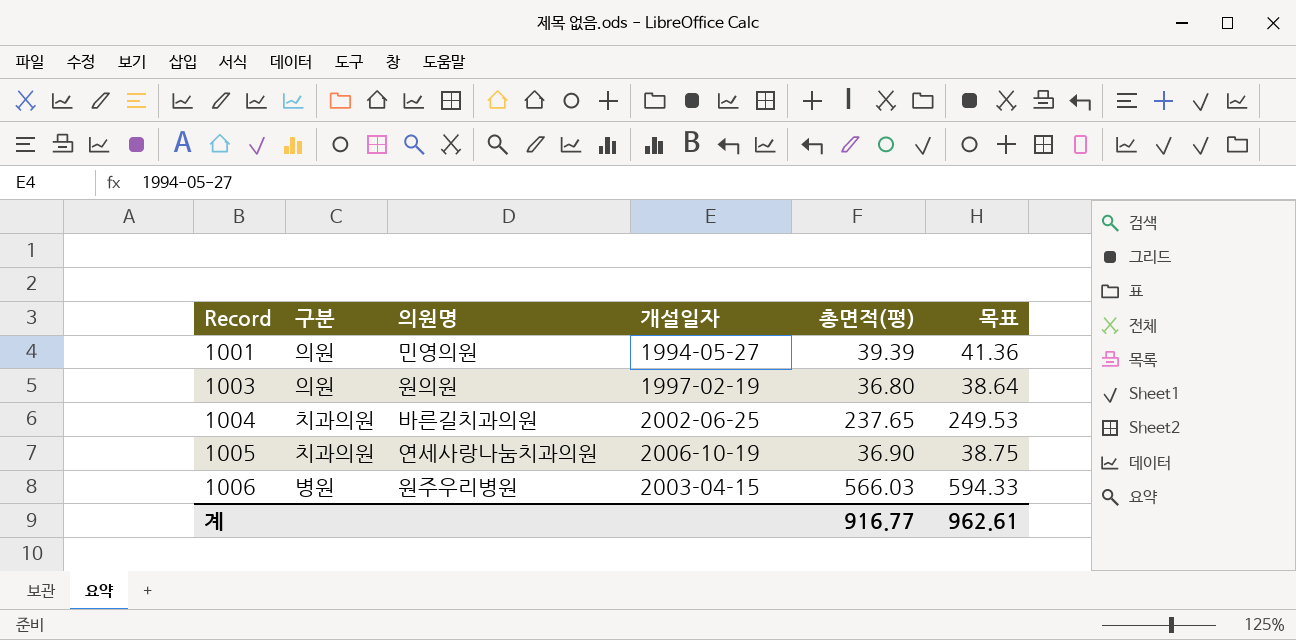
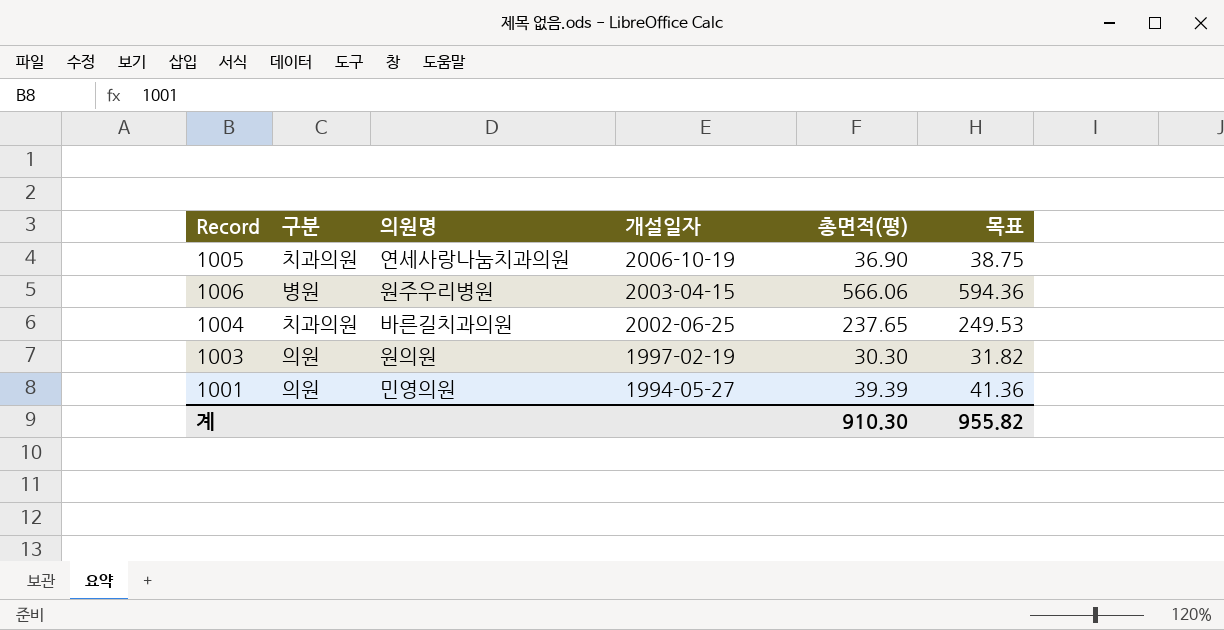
row order: Record ascending -> 개설일자 descending
1006 | 총면적(평): 566.03 -> 566.06
1006 | 목표: 594.33 -> 594.36
1003 | 총면적(평): 36.80 -> 30.30
1003 | 목표: 38.64 -> 31.82
계 | 총면적(평): 916.77 -> 910.30
계 | 목표: 962.61 -> 955.82

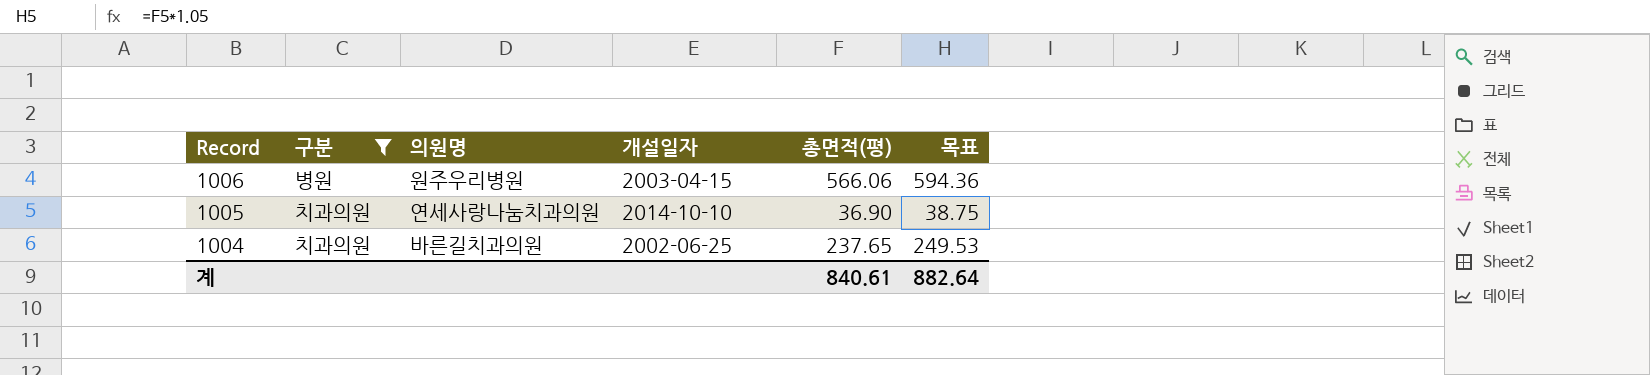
filter: none -> 구분 != 의원
row order: 개설일자 descending -> Record descending
1005 | 개설일자: 2006-10-19 -> 2014-10-10
계 | 총면적(평): 910.30 -> 840.61
계 | 목표: 955.82 -> 882.64

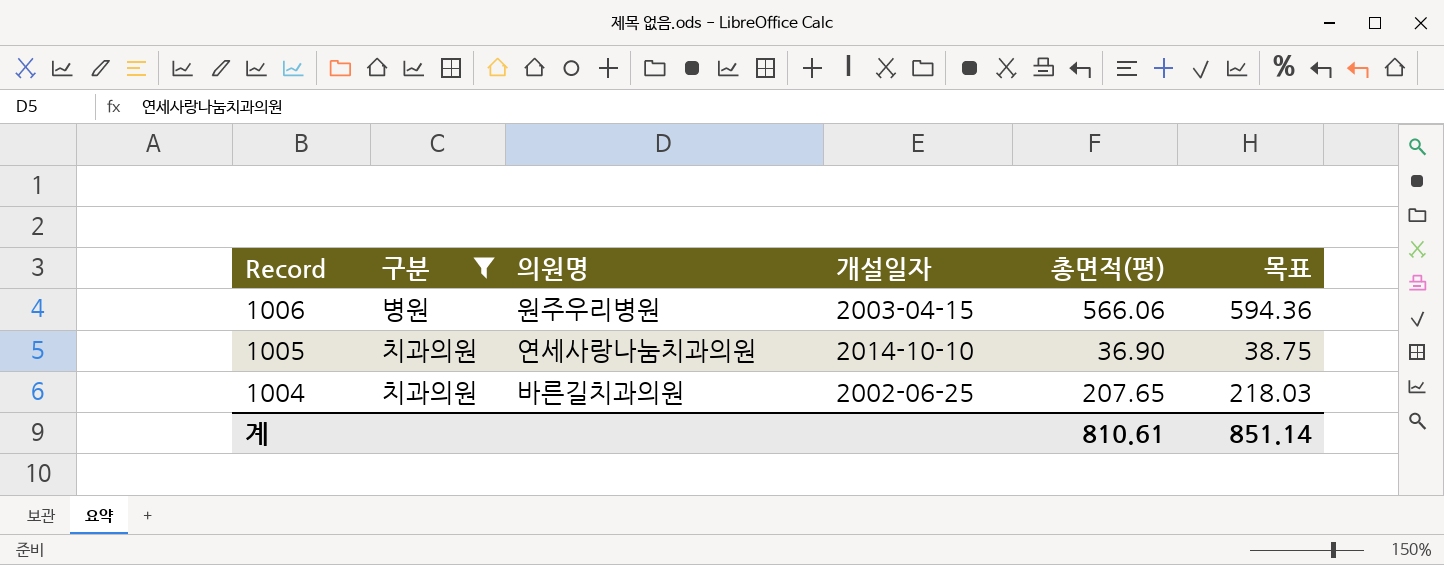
1004 | 총면적(평): 237.65 -> 207.65
1004 | 목표: 249.53 -> 218.03
계 | 총면적(평): 840.61 -> 810.61
계 | 목표: 882.64 -> 851.14

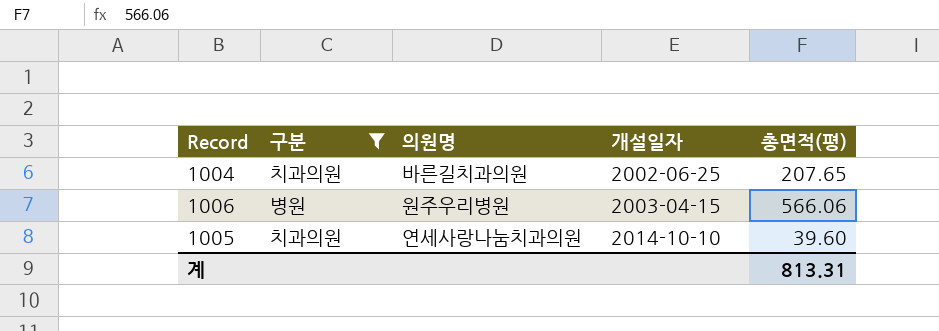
row order: Record descending -> 개설일자 ascending
column 목표 | formula: [총면적(평)] * 1.05 -> none
1005 | 총면적(평): 36.90 -> 39.60
계 | 총면적(평): 810.61 -> 813.31

